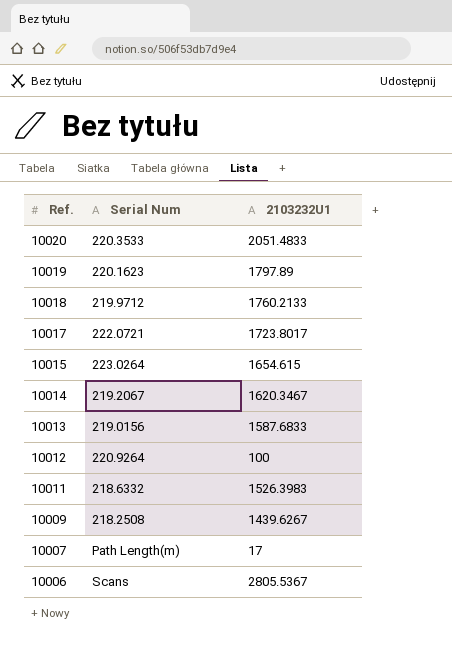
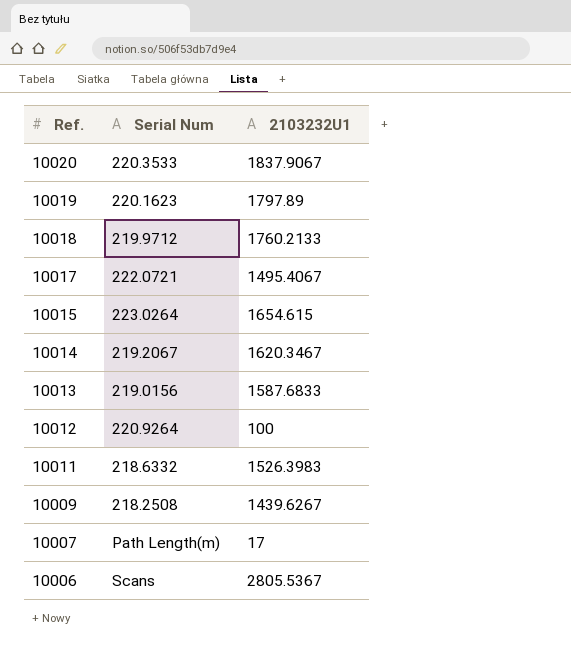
10020 | 2103232U1: 2051.4833 -> 1837.9067
10017 | 2103232U1: 1723.8017 -> 1495.4067

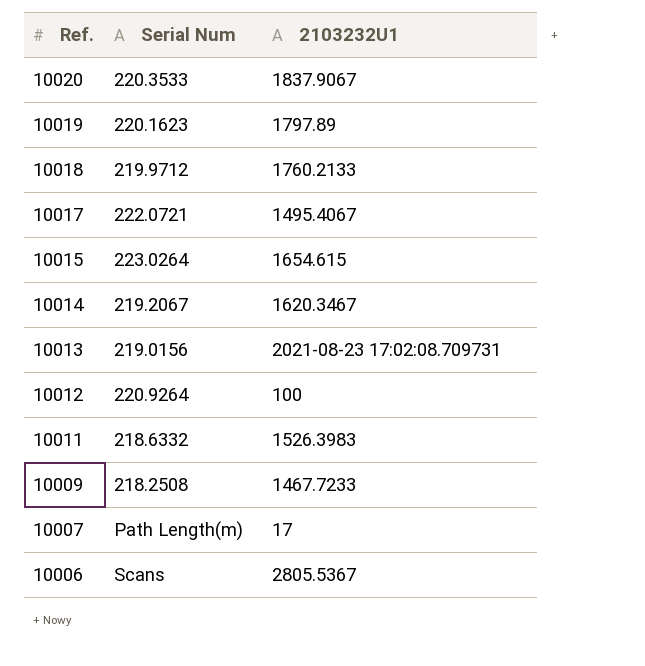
10013 | 2103232U1: 1587.6833 -> 2021-08-23 17:02:08.709731
10009 | 2103232U1: 1439.6267 -> 1467.7233

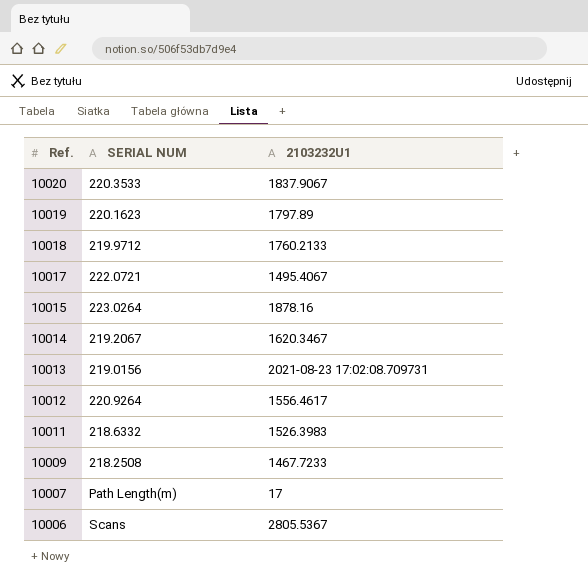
column name: Serial Num -> SERIAL NUM
10015 | 2103232U1: 1654.615 -> 1878.16
10012 | 2103232U1: 100 -> 1556.4617

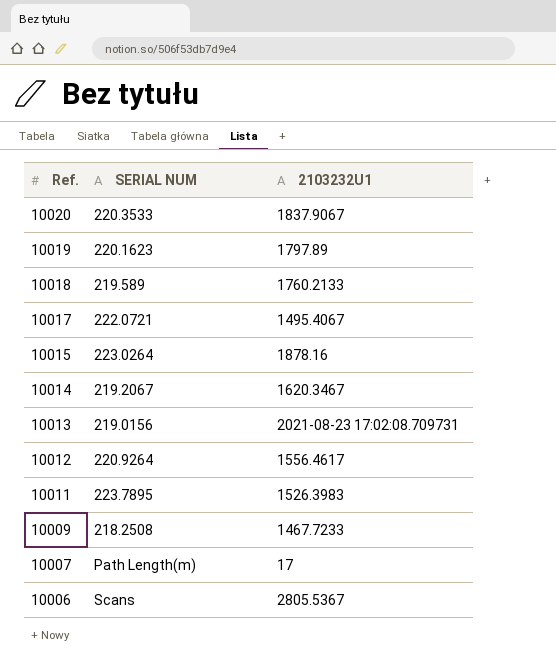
10018 | SERIAL NUM: 219.9712 -> 219.589
10011 | SERIAL NUM: 218.6332 -> 223.7895

